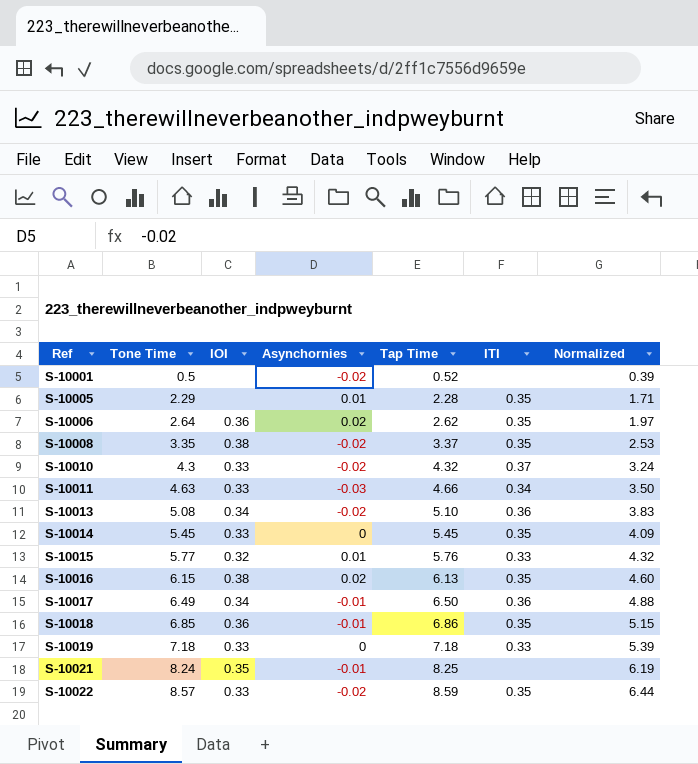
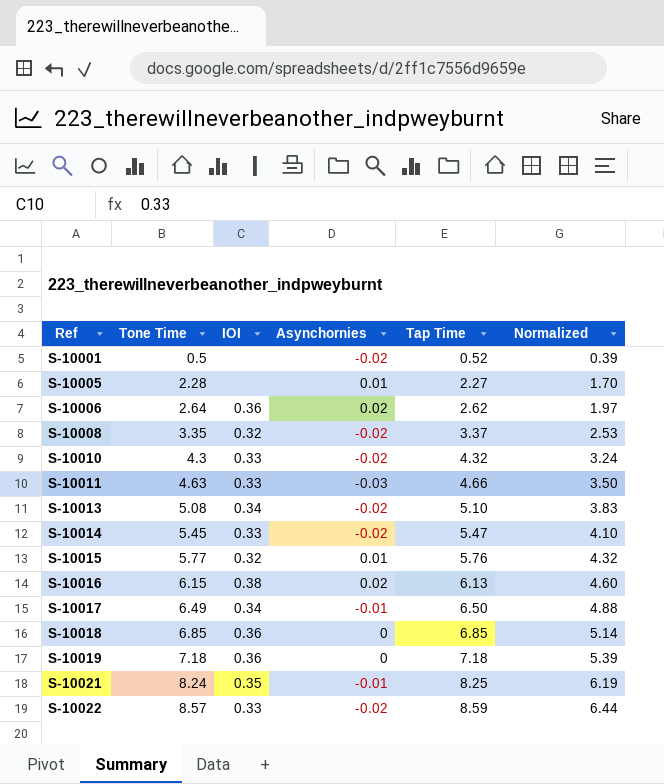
column ITI | position: 6 -> none
S-10005 | Tone Time: 2.29 -> 2.28
S-10005 | Tap Time: 2.28 -> 2.27
S-10005 | Normalized: 1.71 -> 1.70
S-10008 | IOI: 0.38 -> 0.32
S-10014 | Asynchornies: 0 -> -0.02
S-10014 | Tap Time: 5.45 -> 5.47
S-10014 | Normalized: 4.09 -> 4.10
S-10018 | Asynchornies: -0.01 -> 0
S-10018 | Tap Time: 6.86 -> 6.85
S-10018 | Normalized: 5.15 -> 5.14
S-10019 | IOI: 0.33 -> 0.36

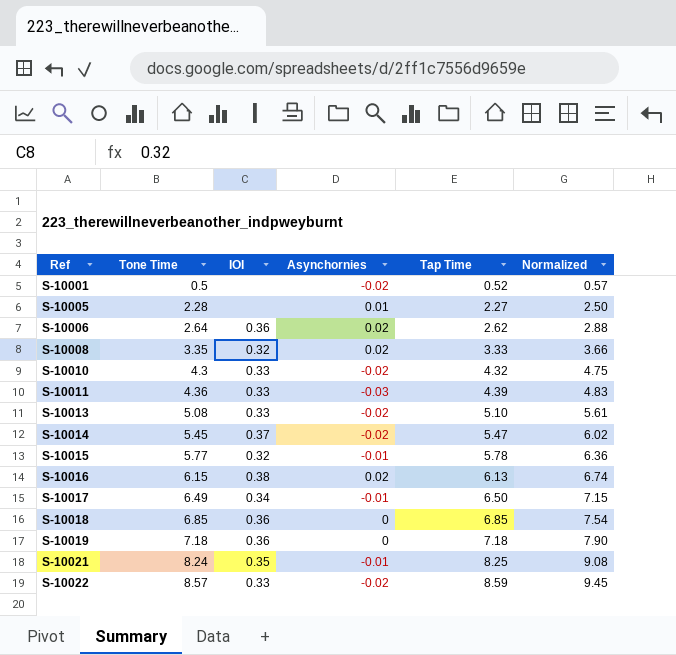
column Normalized | formula: [Tap Time] * 0.75 -> [Tap Time] * 1.1
S-10008 | Asynchornies: -0.02 -> 0.02
S-10008 | Tap Time: 3.37 -> 3.33
S-10011 | Tone Time: 4.63 -> 4.36
S-10011 | Tap Time: 4.66 -> 4.39
S-10013 | IOI: 0.34 -> 0.33
S-10014 | IOI: 0.33 -> 0.37
S-10015 | Asynchornies: 0.01 -> -0.01
S-10015 | Tap Time: 5.76 -> 5.78

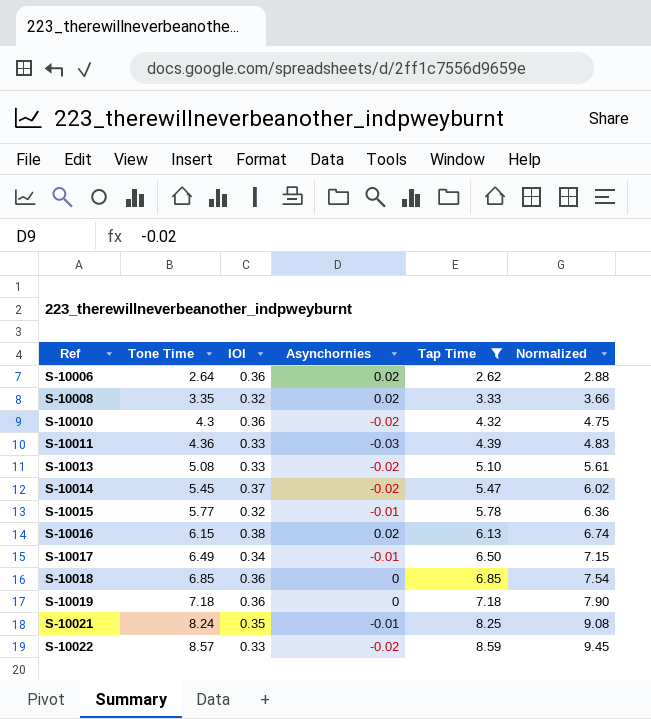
filter: none -> Tap Time >= 2.62
S-10010 | IOI: 0.33 -> 0.36

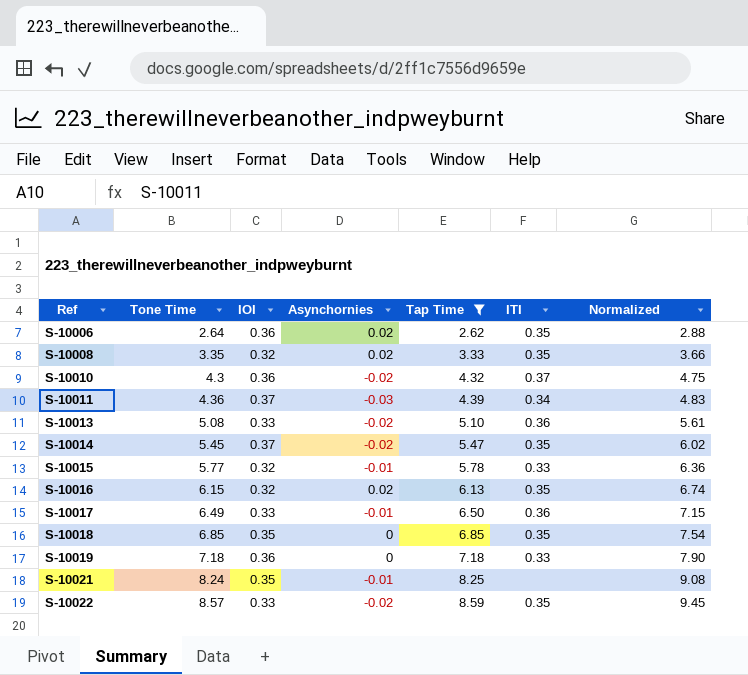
column ITI | position: none -> 6
S-10011 | IOI: 0.33 -> 0.37
S-10016 | IOI: 0.38 -> 0.32
S-10017 | IOI: 0.34 -> 0.33
S-10018 | IOI: 0.36 -> 0.35

